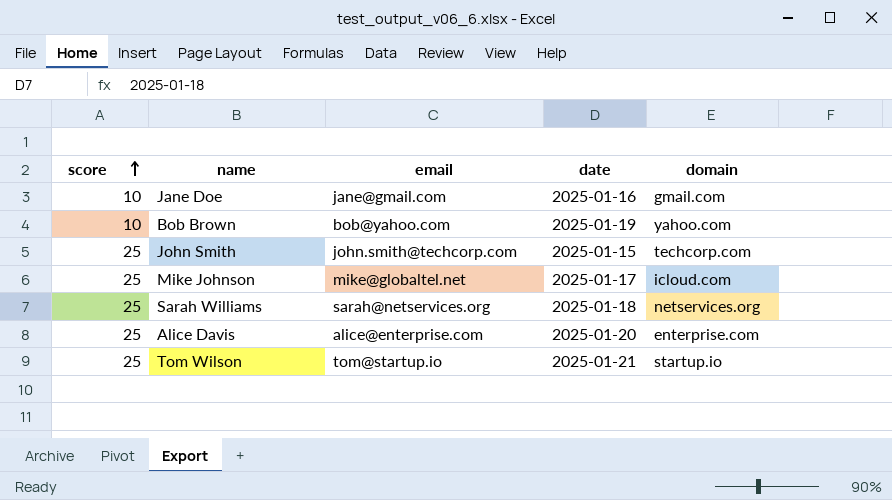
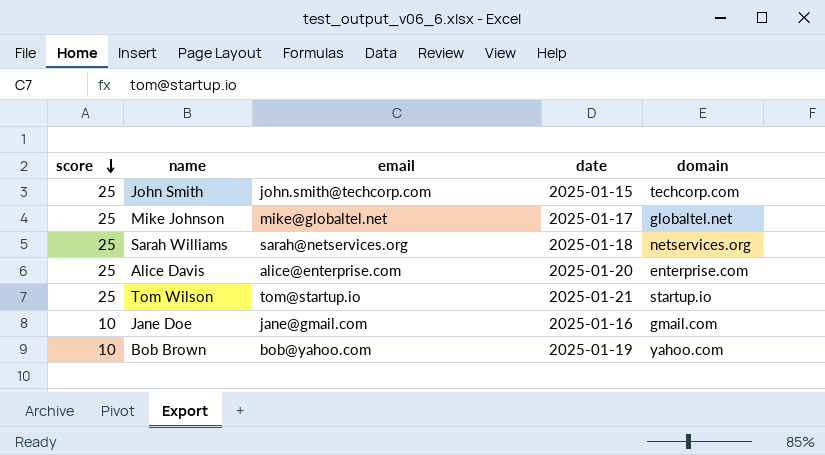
row order: score ascending -> score descending
Mike Johnson | domain: icloud.com -> globaltel.net

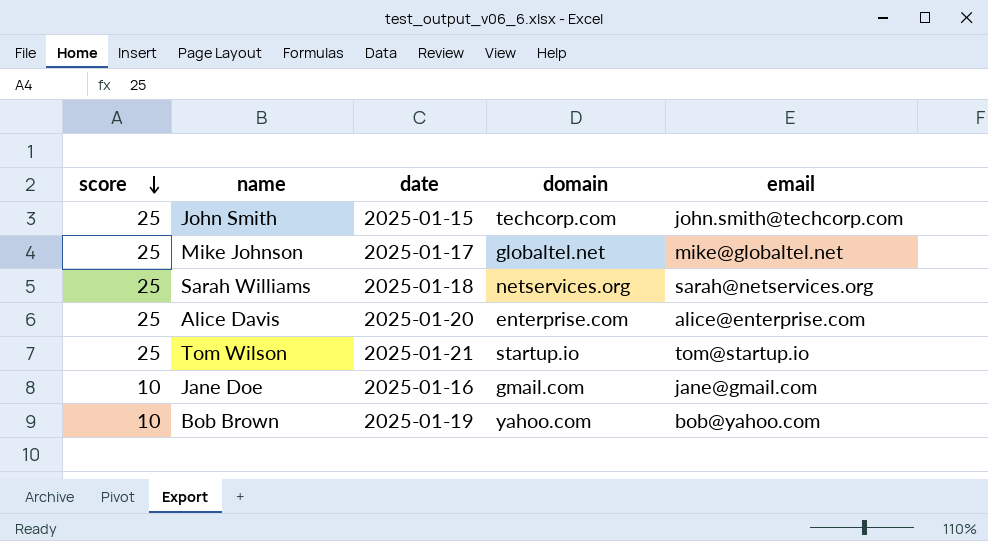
column email | position: 3 -> 5

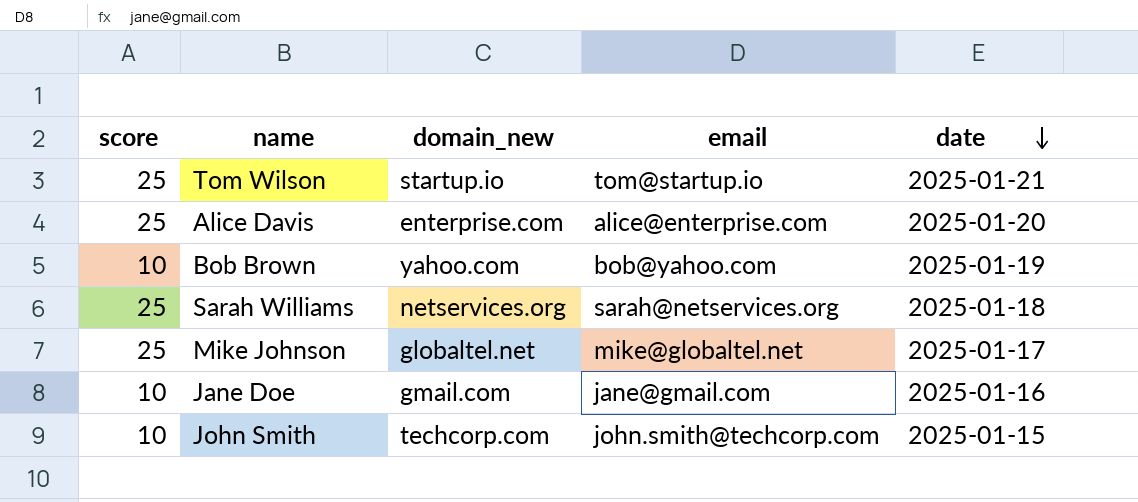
row order: score descending -> date descending
column name: domain -> domain_new
column date | position: 3 -> 5
John Smith | score: 25 -> 10

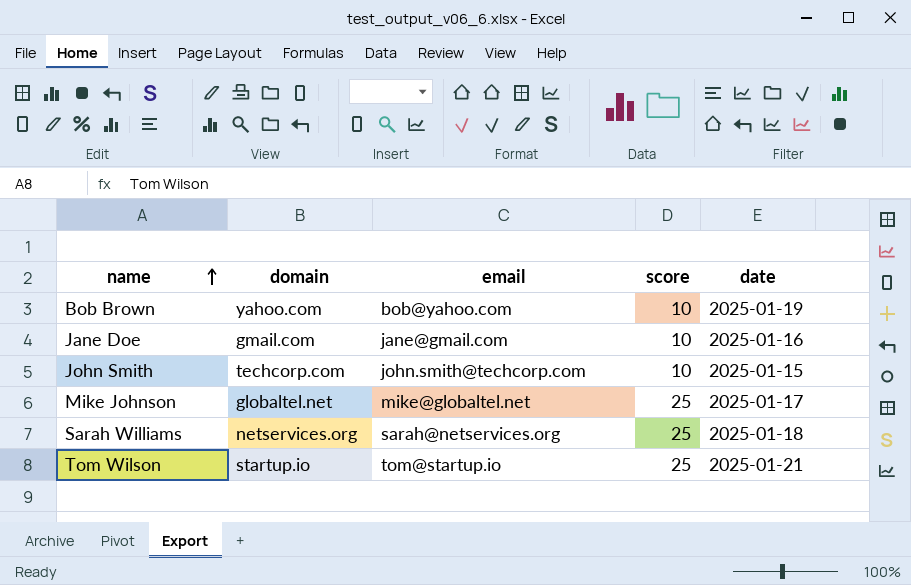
row order: date descending -> name ascending
column name: domain_new -> domain
column score | position: 1 -> 4
row Alice Davis: 25 | enterprise.com | alice@enterprise.com | 2025-01-20 -> none

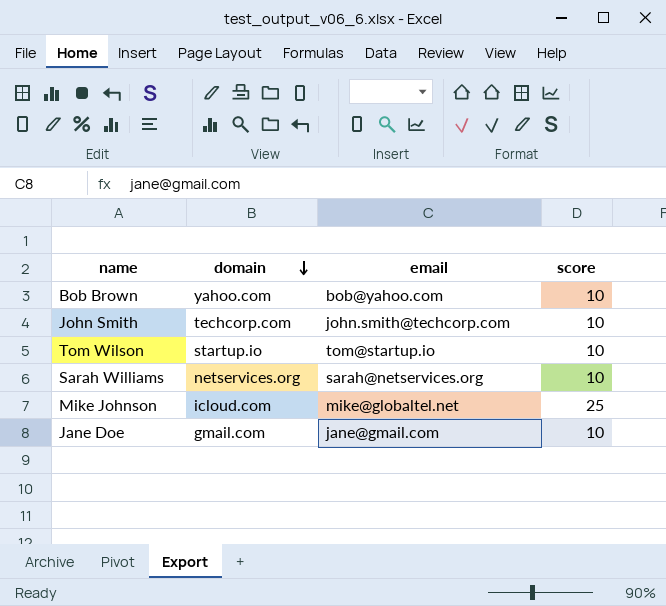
row order: name ascending -> domain descending
column date | position: 5 -> none
Tom Wilson | score: 25 -> 10
Sarah Williams | score: 25 -> 10
Mike Johnson | domain: globaltel.net -> icloud.com

